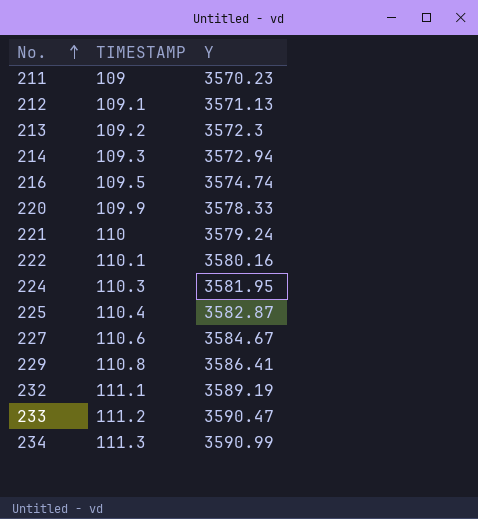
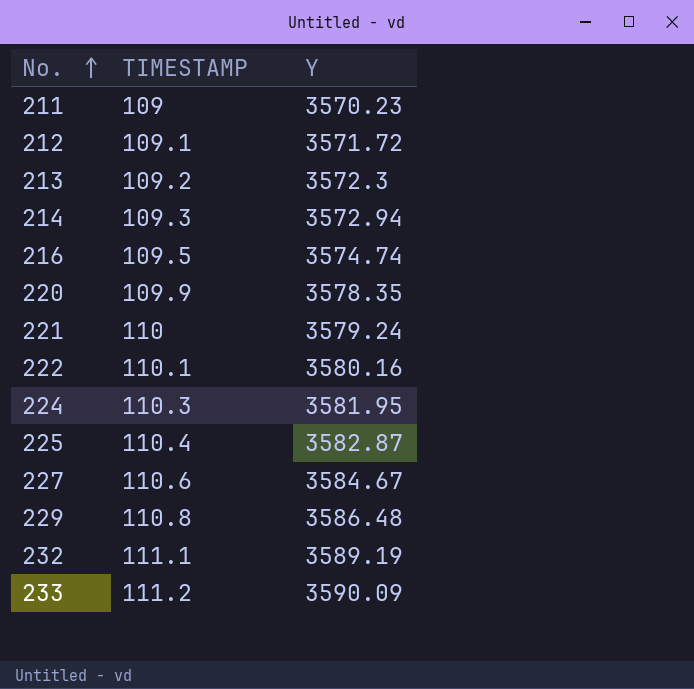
row 234: 111.3 | 3590.99 -> none
212 | Y: 3571.13 -> 3571.72
220 | Y: 3578.33 -> 3578.35
229 | Y: 3586.41 -> 3586.48
233 | Y: 3590.47 -> 3590.09

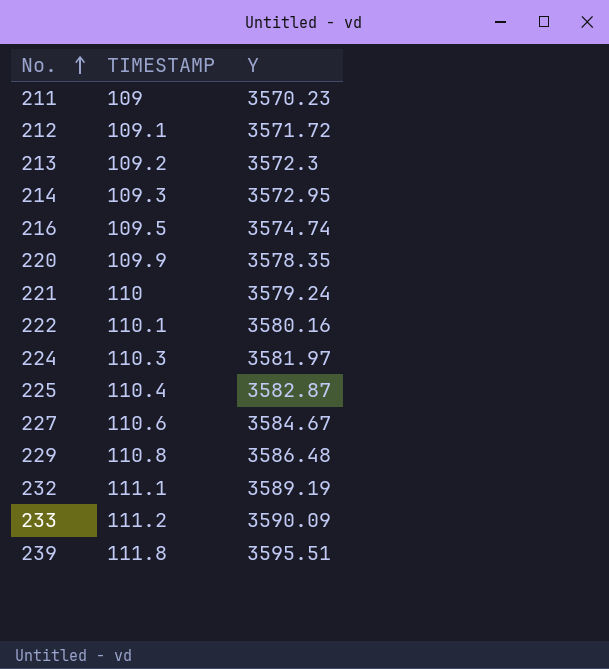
214 | Y: 3572.94 -> 3572.95
224 | Y: 3581.95 -> 3581.97
row 239: none -> 111.8 | 3595.51

